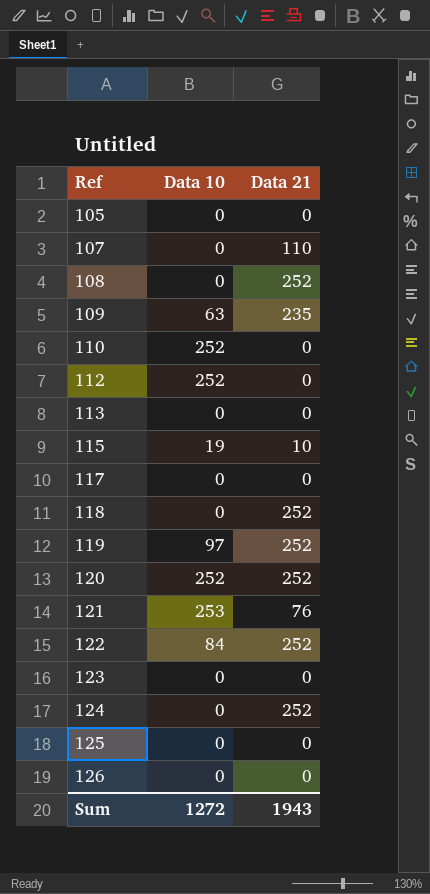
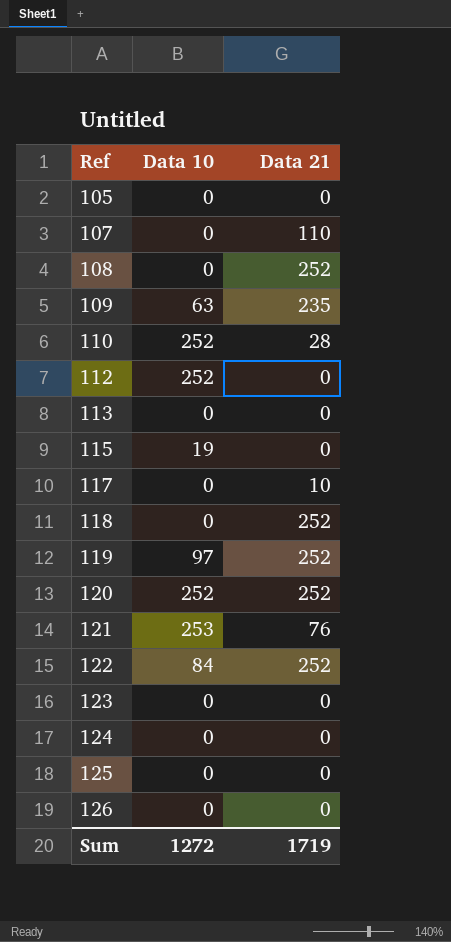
110 | Data 21: 0 -> 28
115 | Data 21: 10 -> 0
117 | Data 21: 0 -> 10
124 | Data 21: 252 -> 0
Sum | Data 21: 1943 -> 1719

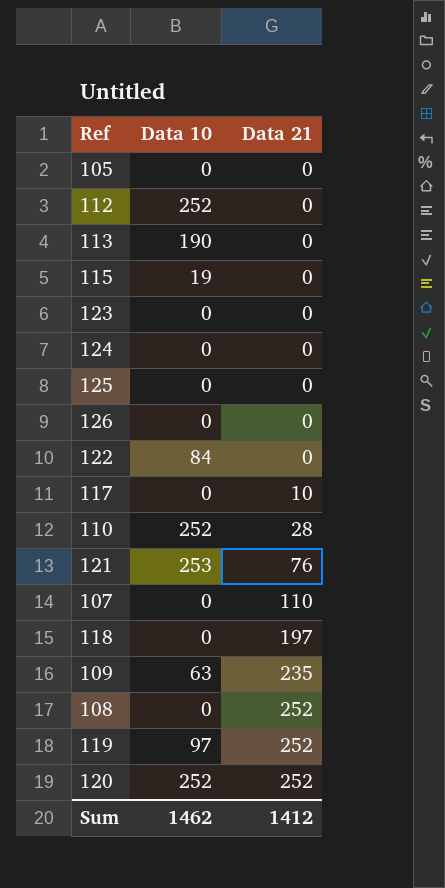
row order: Ref ascending -> Data 21 ascending
113 | Data 10: 0 -> 190
122 | Data 21: 252 -> 0
118 | Data 21: 252 -> 197
Sum | Data 10: 1272 -> 1462
Sum | Data 21: 1719 -> 1412

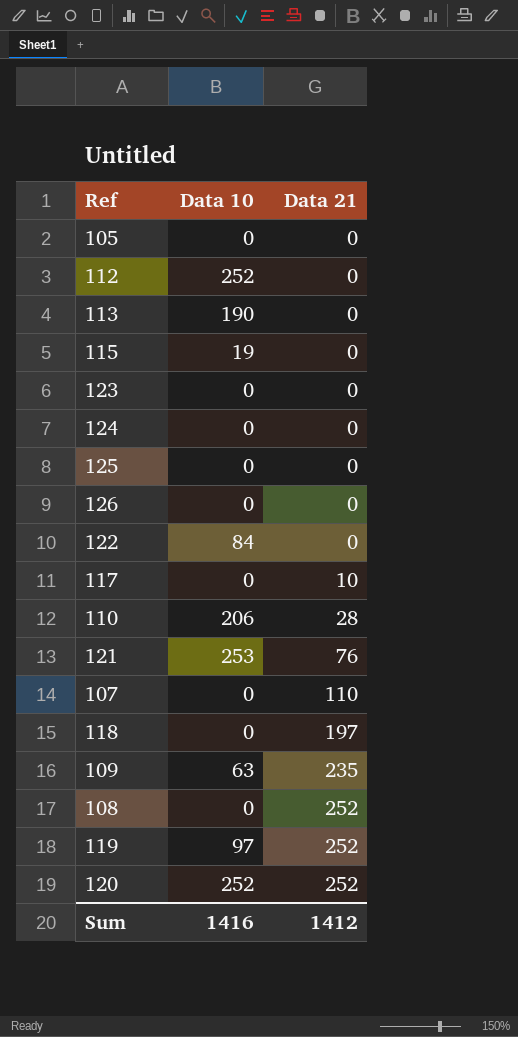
110 | Data 10: 252 -> 206
Sum | Data 10: 1462 -> 1416

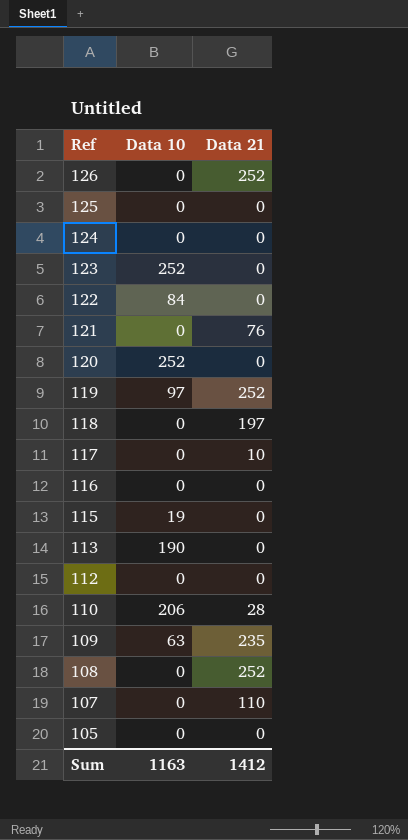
row order: Data 21 ascending -> Ref descending
126 | Data 21: 0 -> 252
123 | Data 10: 0 -> 252
121 | Data 10: 253 -> 0
120 | Data 21: 252 -> 0
row 116: none -> 0 | 0
112 | Data 10: 252 -> 0
Sum | Data 10: 1416 -> 1163

